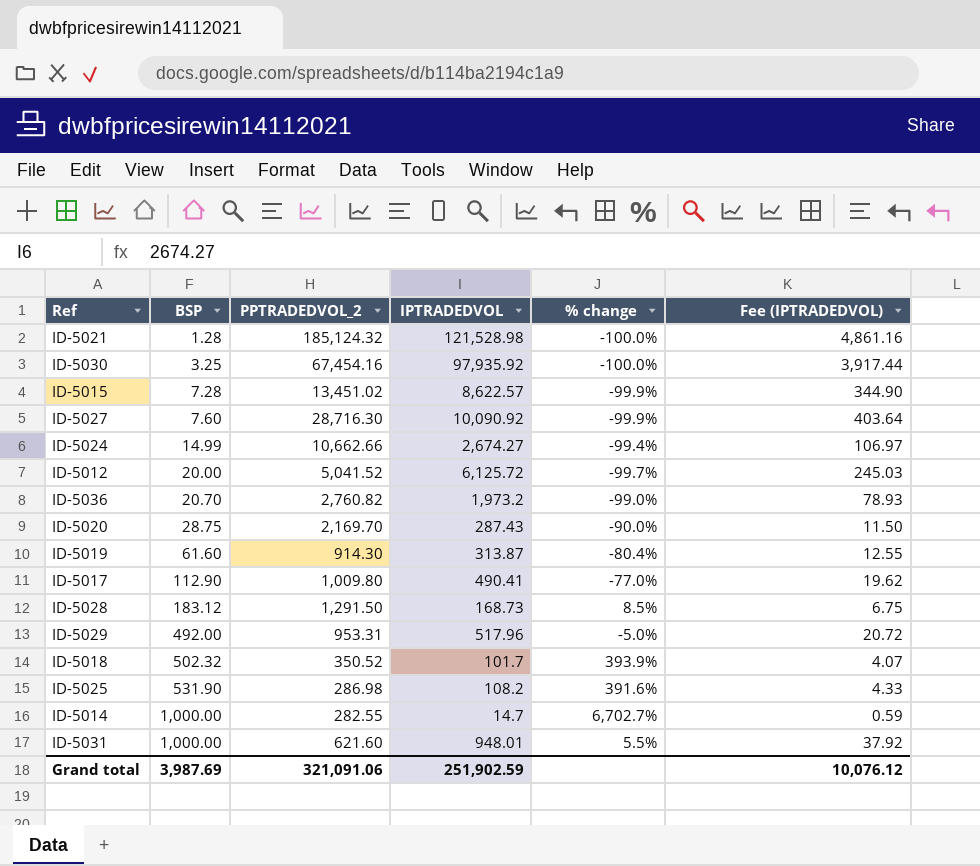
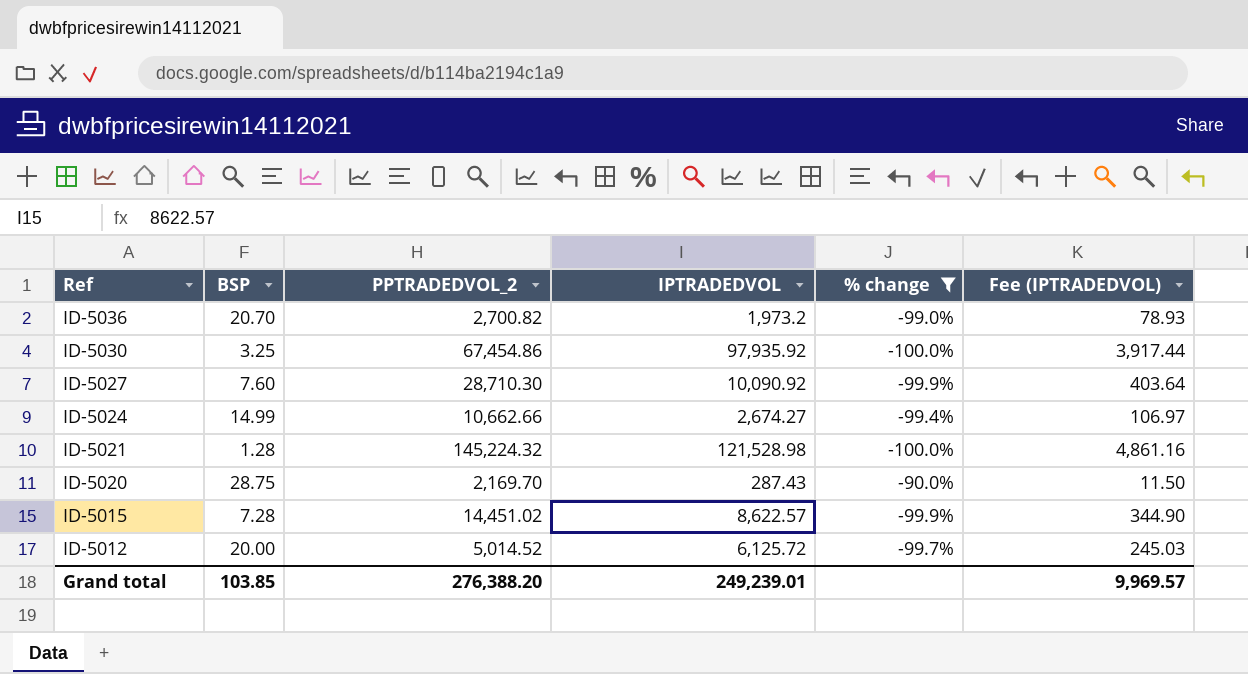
filter: none -> % change <= -90.0%
row order: BSP ascending -> Ref descending
ID-5036 | PPTRADEDVOL_2: 2,760.82 -> 2,700.82
ID-5030 | PPTRADEDVOL_2: 67,454.16 -> 67,454.86
ID-5027 | PPTRADEDVOL_2: 28,716.30 -> 28,710.30
ID-5021 | PPTRADEDVOL_2: 185,124.32 -> 145,224.32
ID-5015 | PPTRADEDVOL_2: 13,451.02 -> 14,451.02
ID-5012 | PPTRADEDVOL_2: 5,041.52 -> 5,014.52
Grand total | BSP: 3,987.69 -> 103.85
Grand total | PPTRADEDVOL_2: 321,091.06 -> 276,388.20
Grand total | IPTRADEDVOL: 251,902.59 -> 249,239.01
Grand total | Fee (IPTRADEDVOL): 10,076.12 -> 9,969.57

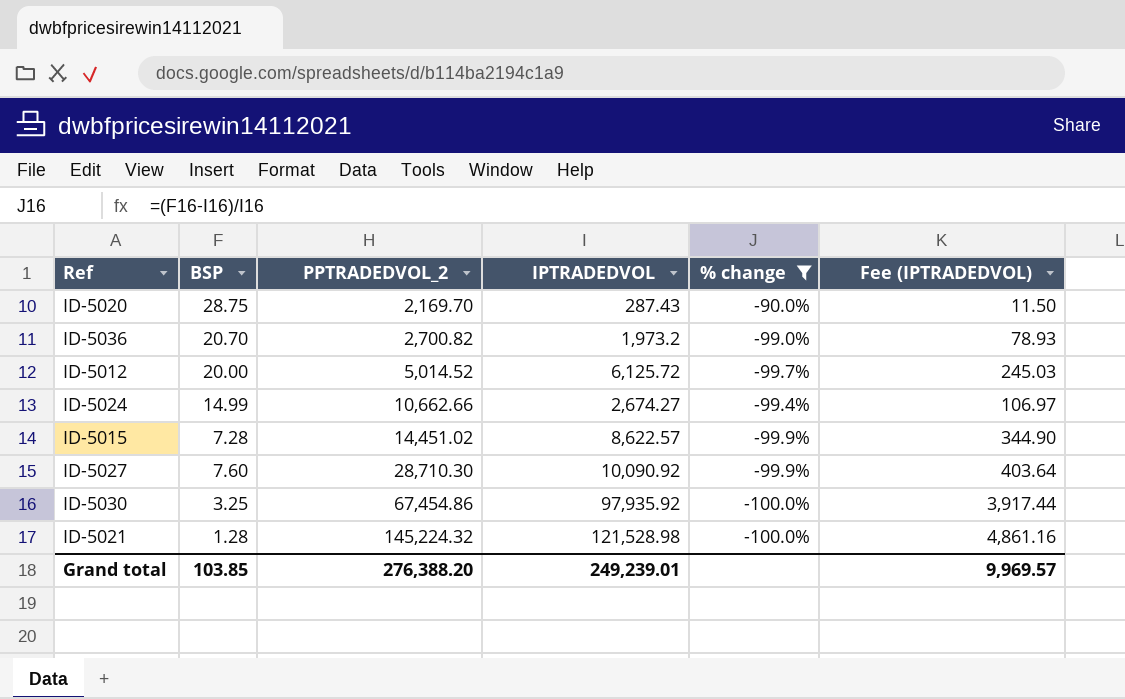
row order: Ref descending -> PPTRADEDVOL_2 ascending

